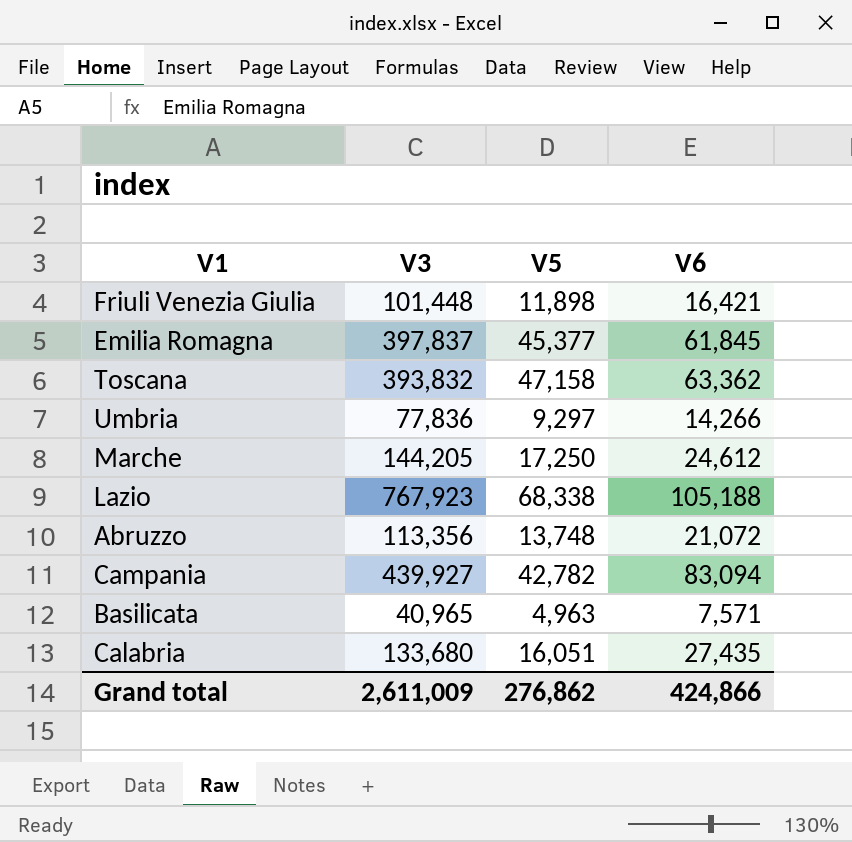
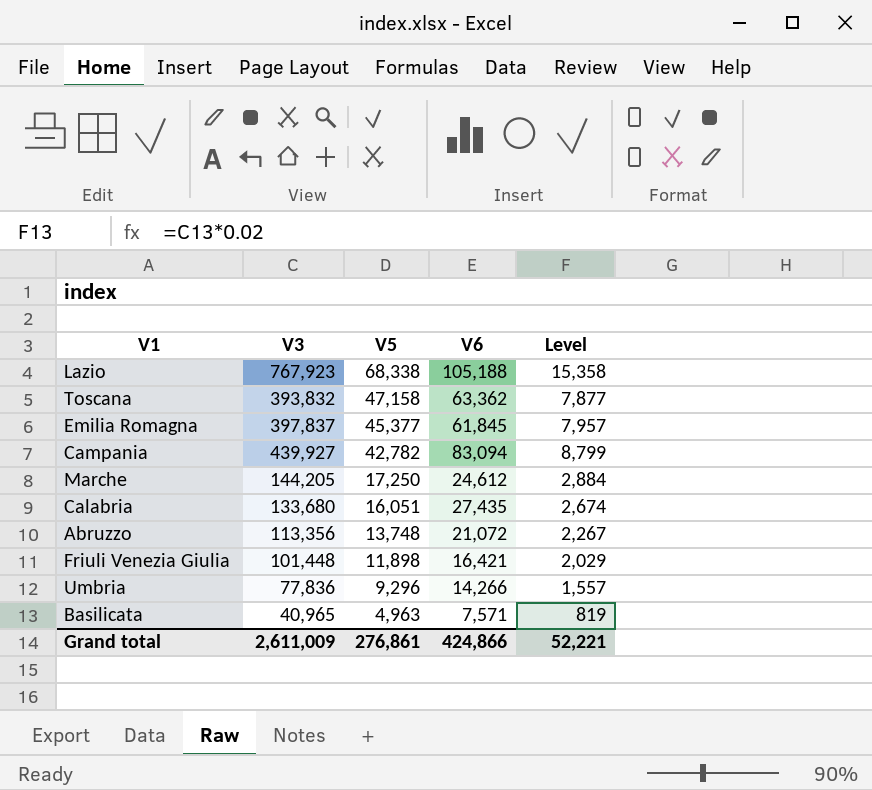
row order: none -> V5 descending
column Level | formula: none -> [V3] * 0.02
Umbria | V5: 9,297 -> 9,296
Grand total | V5: 276,862 -> 276,861

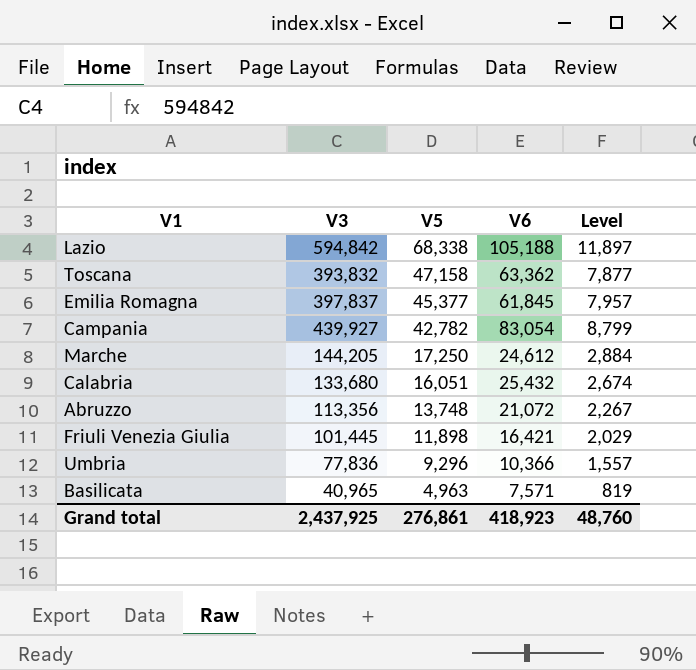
Lazio | V3: 767,923 -> 594,842
Lazio | Level: 15,358 -> 11,897
Campania | V6: 83,094 -> 83,054
Calabria | V6: 27,435 -> 25,432
Friuli Venezia Giulia | V3: 101,448 -> 101,445
Umbria | V6: 14,266 -> 10,366
Grand total | V3: 2,611,009 -> 2,437,925
Grand total | V6: 424,866 -> 418,923
Grand total | Level: 52,221 -> 48,760

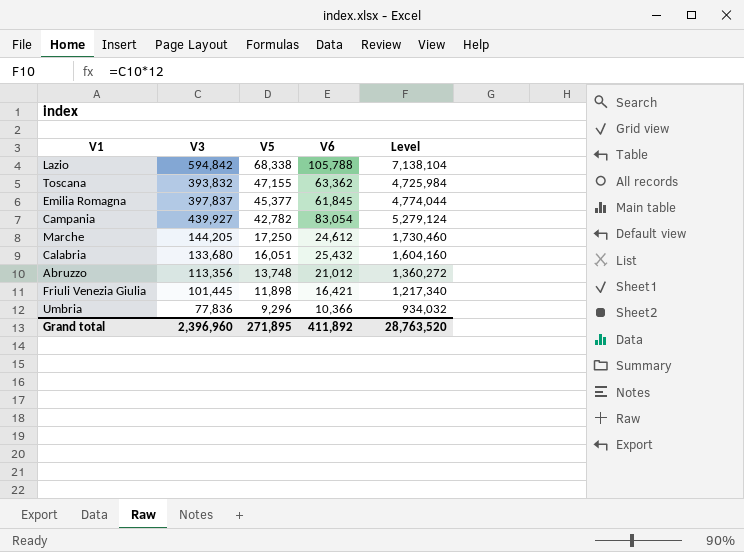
column Level | formula: [V3] * 0.02 -> [V3] * 12
row Basilicata: 40,965 | 4,963 | 7,571 | 819 -> none
Lazio | V6: 105,188 -> 105,788
Toscana | V5: 47,158 -> 47,155
Abruzzo | V6: 21,072 -> 21,012
Grand total | V3: 2,437,925 -> 2,396,960
Grand total | V5: 276,861 -> 271,895
Grand total | V6: 418,923 -> 411,892
Grand total | Level: 48,760 -> 28,763,520

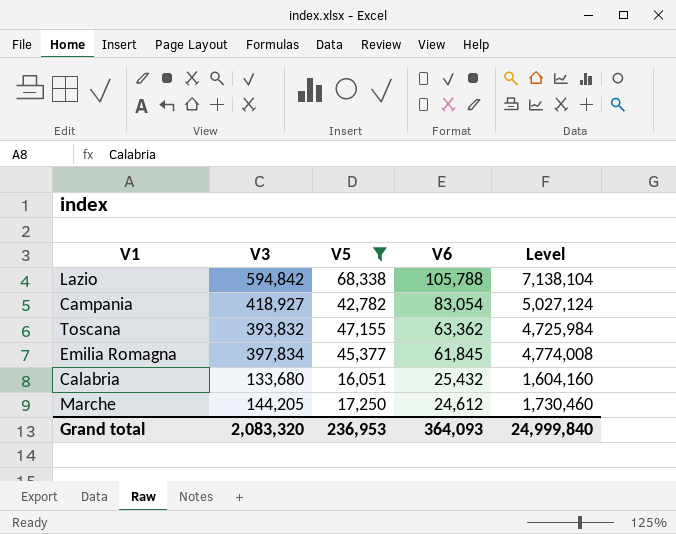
filter: none -> V5 >= 16,051
row order: V5 descending -> V6 descending
Campania | V3: 439,927 -> 418,927
Campania | Level: 5,279,124 -> 5,027,124
Emilia Romagna | V3: 397,837 -> 397,834
Emilia Romagna | Level: 4,774,044 -> 4,774,008
Grand total | V3: 2,396,960 -> 2,083,320
Grand total | V5: 271,895 -> 236,953
Grand total | V6: 411,892 -> 364,093
Grand total | Level: 28,763,520 -> 24,999,840

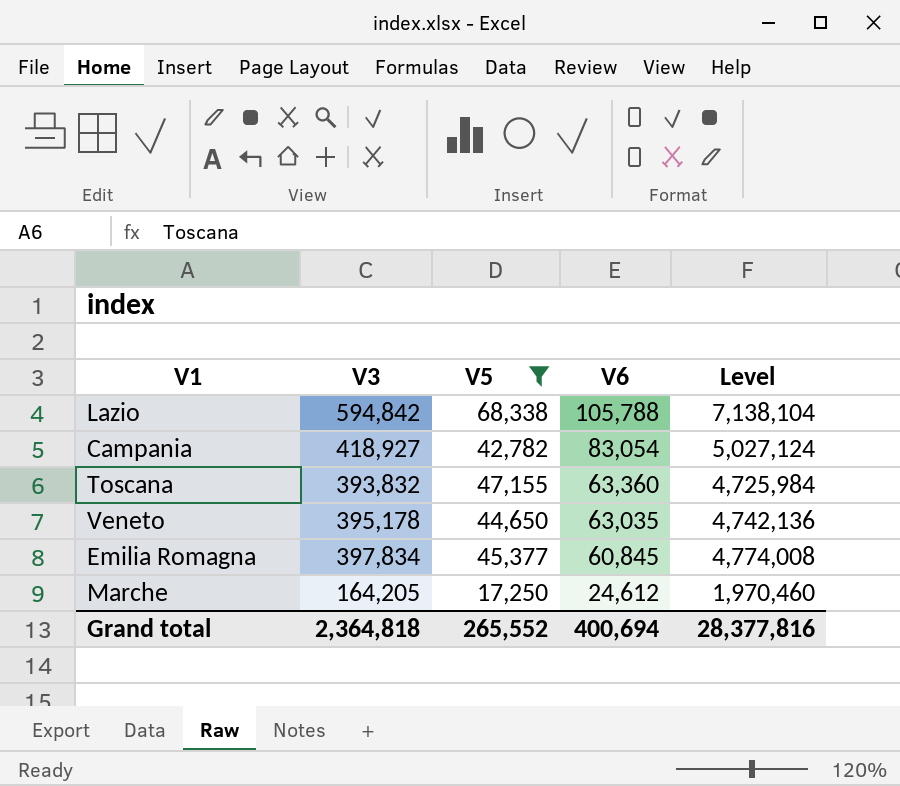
row Calabria: 133,680 | 16,051 | 25,432 | 1,604,160 -> none
Toscana | V6: 63,362 -> 63,360
row Veneto: none -> 395,178 | 44,650 | 63,035 | 4,742,136
Emilia Romagna | V6: 61,845 -> 60,845
Marche | V3: 144,205 -> 164,205
Marche | Level: 1,730,460 -> 1,970,460
Grand total | V3: 2,083,320 -> 2,364,818
Grand total | V5: 236,953 -> 265,552
Grand total | V6: 364,093 -> 400,694
Grand total | Level: 24,999,840 -> 28,377,816

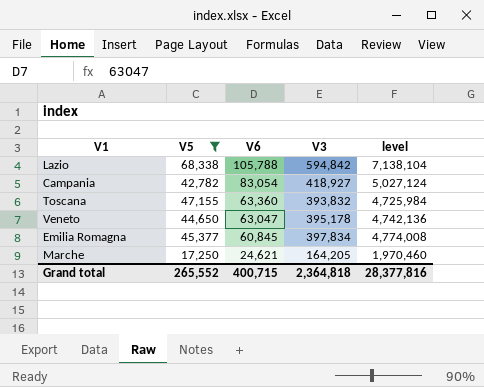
column V3 | position: 2 -> 4
column name: Level -> level
Veneto | V6: 63,035 -> 63,047
Marche | V6: 24,612 -> 24,621
Grand total | V6: 400,694 -> 400,715

